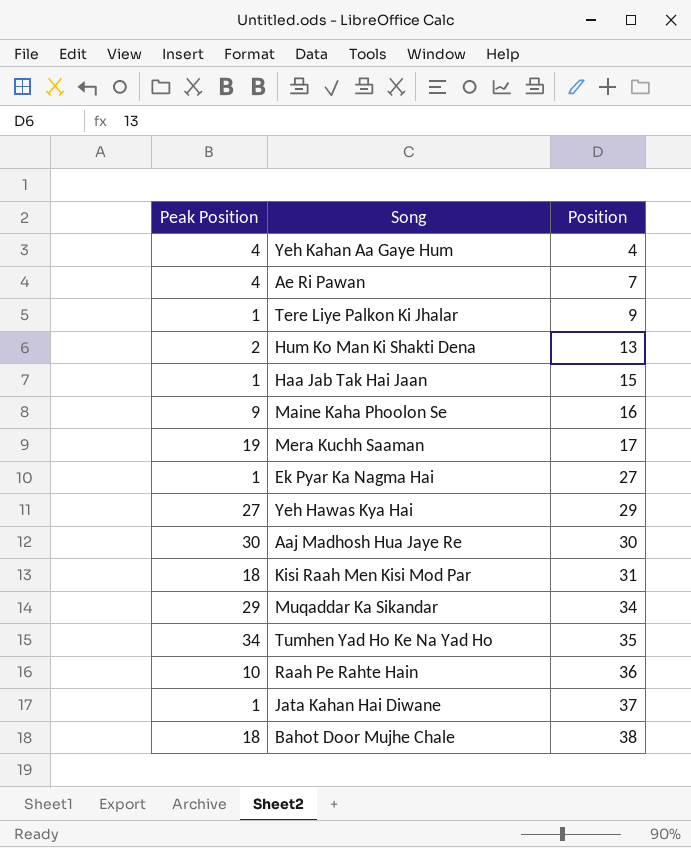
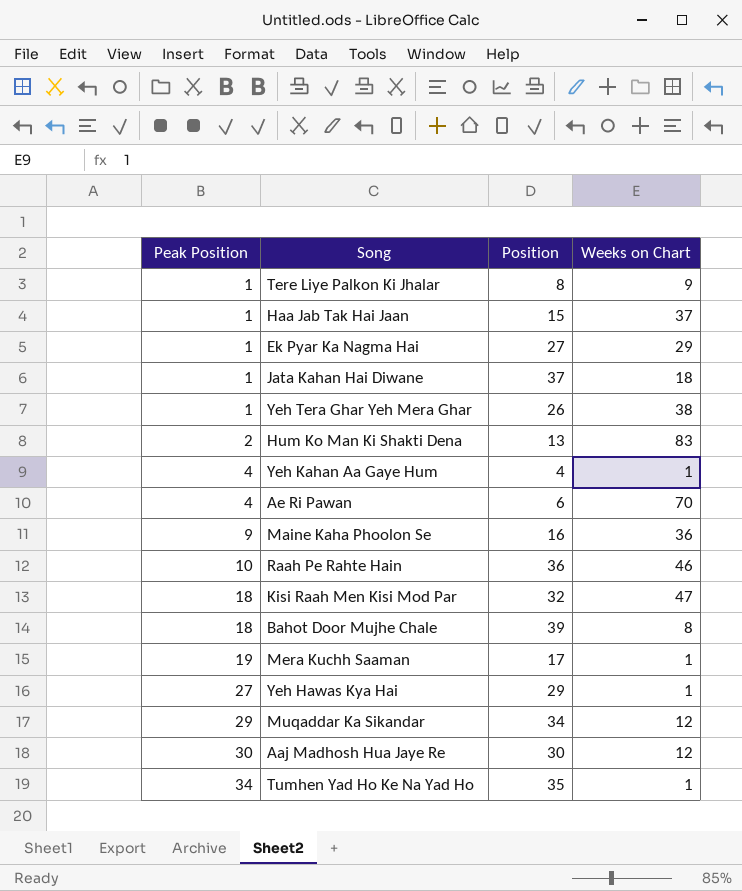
row order: Position ascending -> Peak Position ascending
column Weeks on Chart | position: none -> 4
Tere Liye Palkon Ki Jhalar | Position: 9 -> 8
row Yeh Tera Ghar Yeh Mera Ghar: none -> 1 | 26 | 38
Ae Ri Pawan | Position: 7 -> 6
Kisi Raah Men Kisi Mod Par | Position: 31 -> 32
Bahot Door Mujhe Chale | Position: 38 -> 39

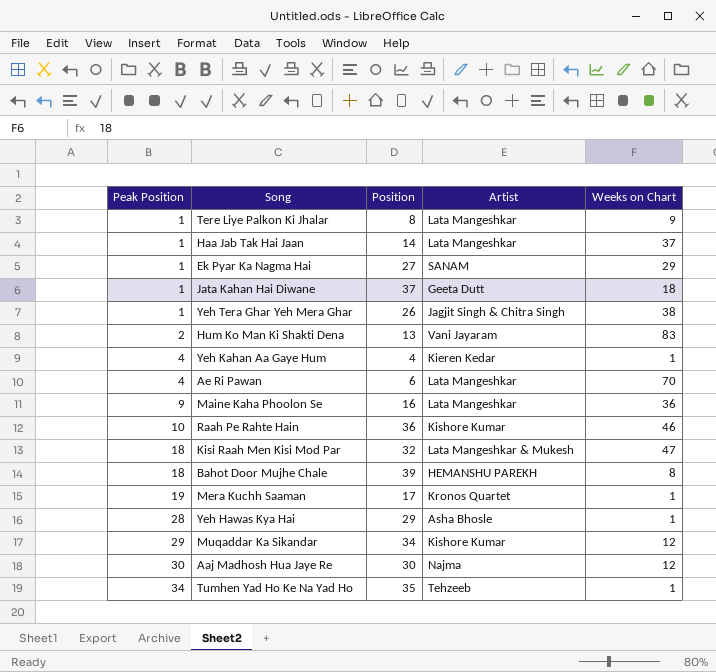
column Artist | position: none -> 4
Haa Jab Tak Hai Jaan | Position: 15 -> 14
Yeh Hawas Kya Hai | Peak Position: 27 -> 28

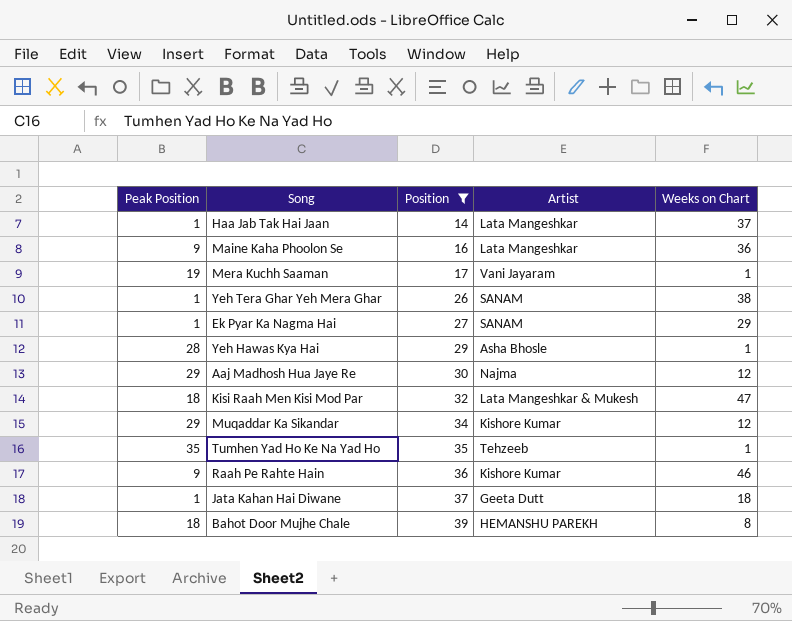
filter: none -> Position >= 14
row order: Peak Position ascending -> Position ascending
Mera Kuchh Saaman | Artist: Kronos Quartet -> Vani Jayaram
Yeh Tera Ghar Yeh Mera Ghar | Artist: Jagjit Singh & Chitra Singh -> SANAM
Aaj Madhosh Hua Jaye Re | Peak Position: 30 -> 29
Tumhen Yad Ho Ke Na Yad Ho | Peak Position: 34 -> 35
Raah Pe Rahte Hain | Peak Position: 10 -> 9

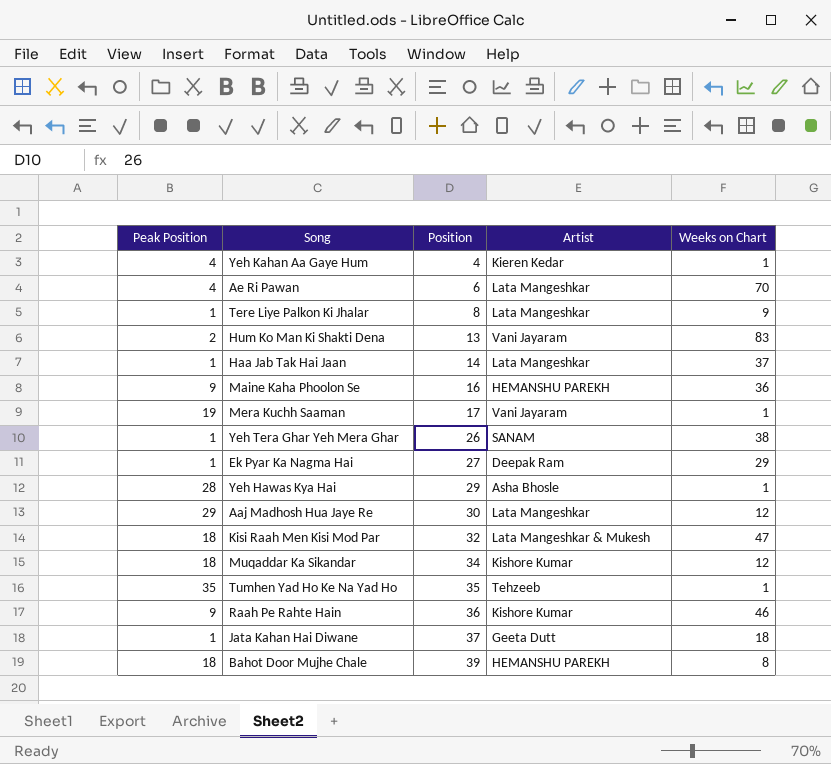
filter: Position >= 14 -> none
Maine Kaha Phoolon Se | Artist: Lata Mangeshkar -> HEMANSHU PAREKH
Ek Pyar Ka Nagma Hai | Artist: SANAM -> Deepak Ram
Aaj Madhosh Hua Jaye Re | Artist: Najma -> Lata Mangeshkar
Muqaddar Ka Sikandar | Peak Position: 29 -> 18

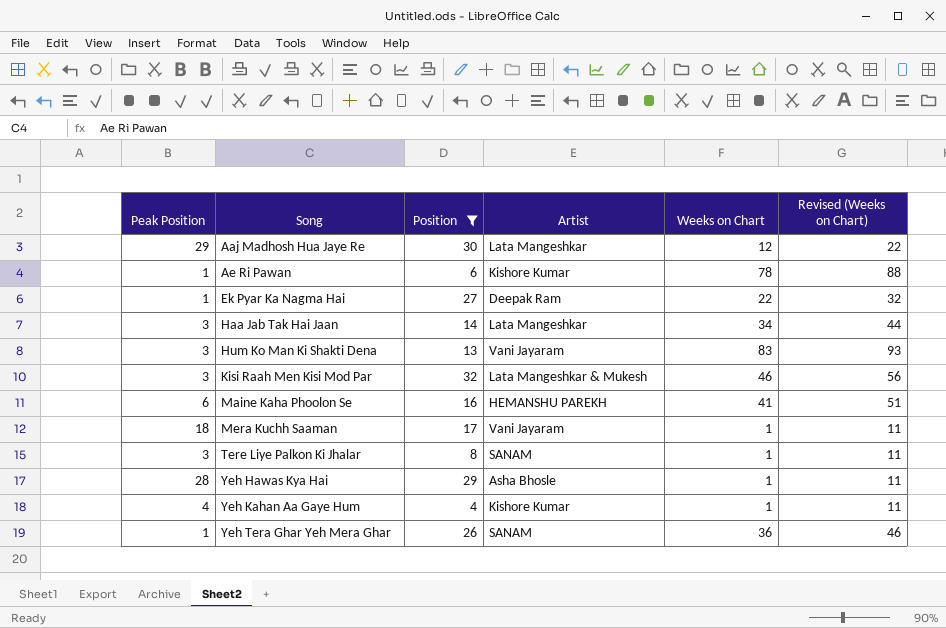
filter: none -> Position <= 32
row order: Position ascending -> Song ascending
column Revised (Weeks on Chart) | formula: none -> [Weeks on Chart] + 10
Ae Ri Pawan | Peak Position: 4 -> 1
Ae Ri Pawan | Artist: Lata Mangeshkar -> Kishore Kumar
Ae Ri Pawan | Weeks on Chart: 70 -> 78
Ek Pyar Ka Nagma Hai | Weeks on Chart: 29 -> 22
Haa Jab Tak Hai Jaan | Peak Position: 1 -> 3
Haa Jab Tak Hai Jaan | Weeks on Chart: 37 -> 34
Hum Ko Man Ki Shakti Dena | Peak Position: 2 -> 3
Kisi Raah Men Kisi Mod Par | Peak Position: 18 -> 3
Kisi Raah Men Kisi Mod Par | Weeks on Chart: 47 -> 46
Maine Kaha Phoolon Se | Peak Position: 9 -> 6
Maine Kaha Phoolon Se | Weeks on Chart: 36 -> 41
Mera Kuchh Saaman | Peak Position: 19 -> 18
Tere Liye Palkon Ki Jhalar | Peak Position: 1 -> 3
Tere Liye Palkon Ki Jhalar | Artist: Lata Mangeshkar -> SANAM
Tere Liye Palkon Ki Jhalar | Weeks on Chart: 9 -> 1
Yeh Kahan Aa Gaye Hum | Artist: Kieren Kedar -> Kishore Kumar
Yeh Tera Ghar Yeh Mera Ghar | Weeks on Chart: 38 -> 36

